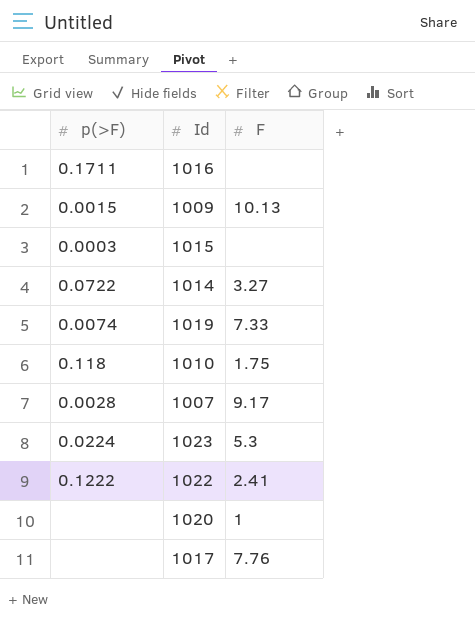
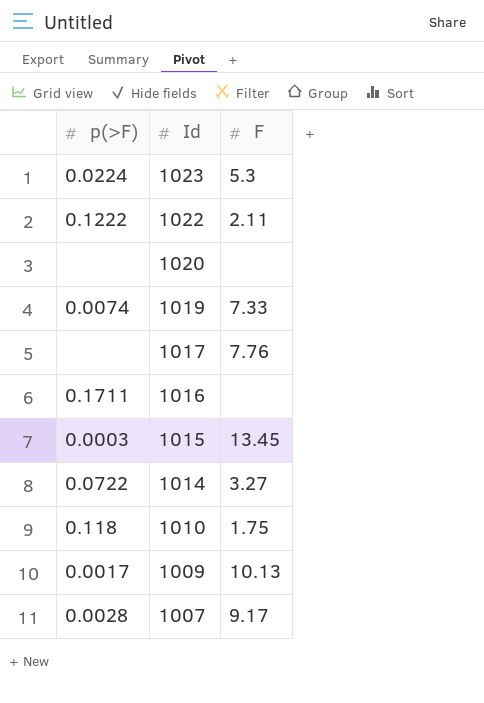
row order: none -> Id descending
1022 | F: 2.41 -> 2.11
1020 | F: 1 -> none
1015 | F: none -> 13.45
1009 | p(>F): 0.0015 -> 0.0017

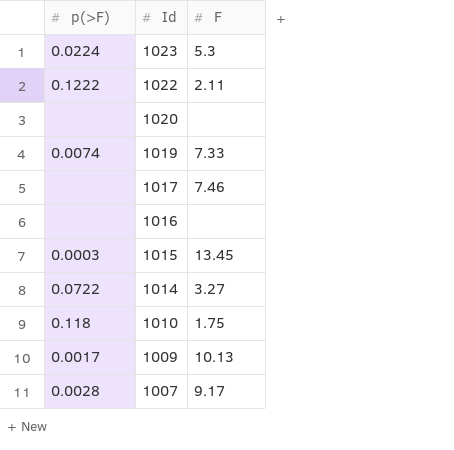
1017 | F: 7.76 -> 7.46
1016 | p(>F): 0.1711 -> none

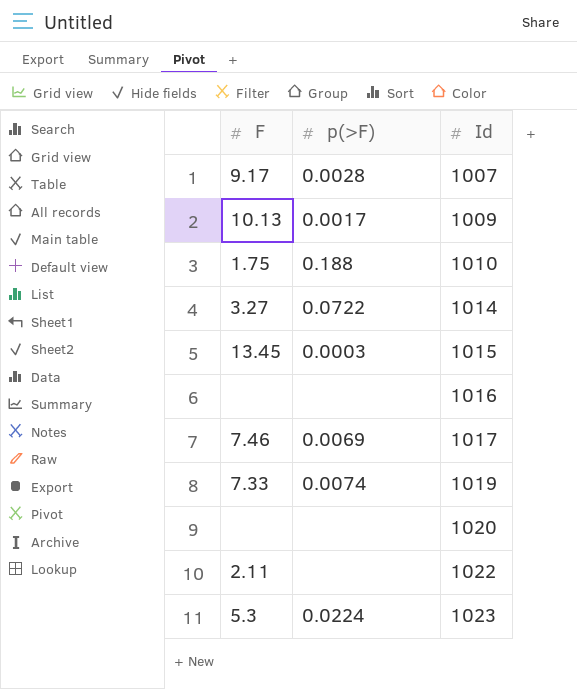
row order: Id descending -> Id ascending
column F | position: 3 -> 1
1010 | p(>F): 0.118 -> 0.188
1017 | p(>F): none -> 0.0069
1022 | p(>F): 0.1222 -> none

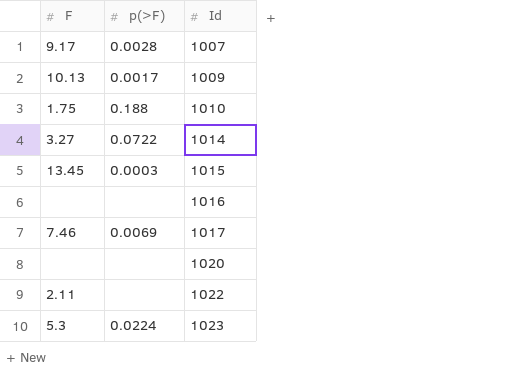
row 1019: 7.33 | 0.0074 -> none

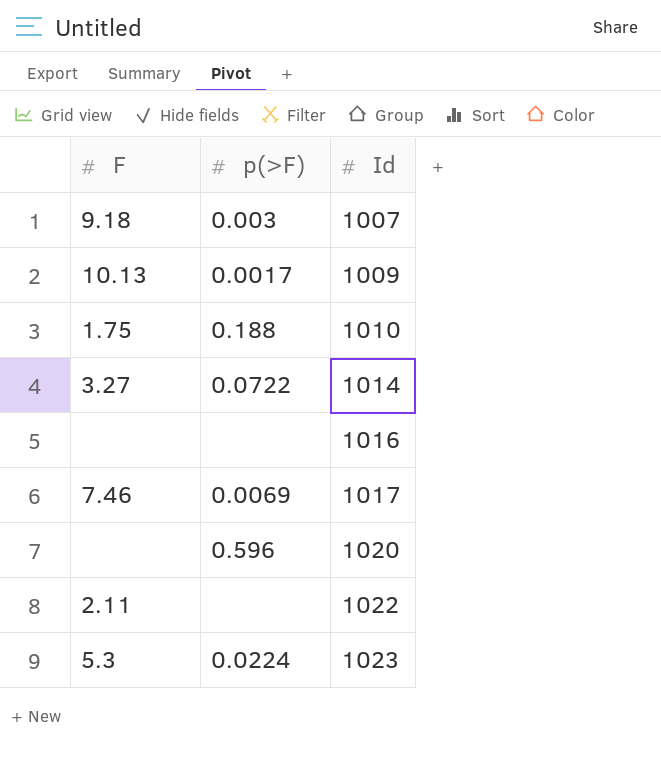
row 1015: 13.45 | 0.0003 -> none
1007 | F: 9.17 -> 9.18
1007 | p(>F): 0.0028 -> 0.003
1020 | p(>F): none -> 0.596

